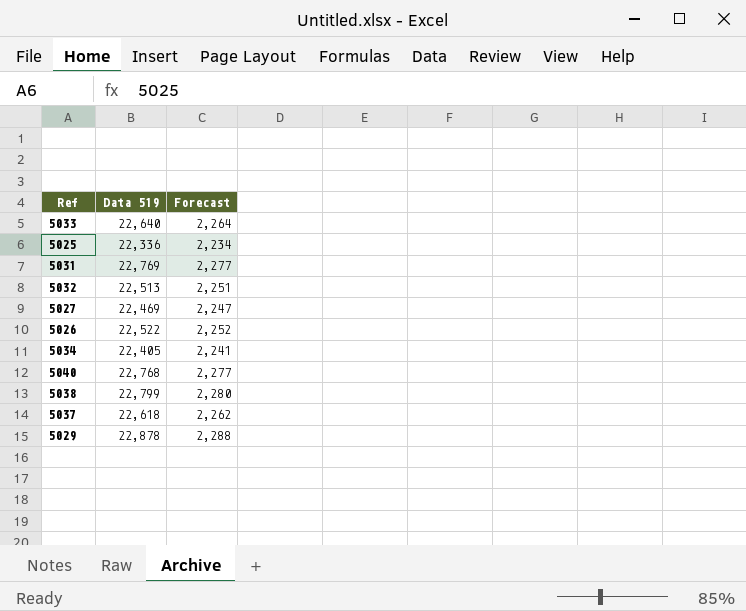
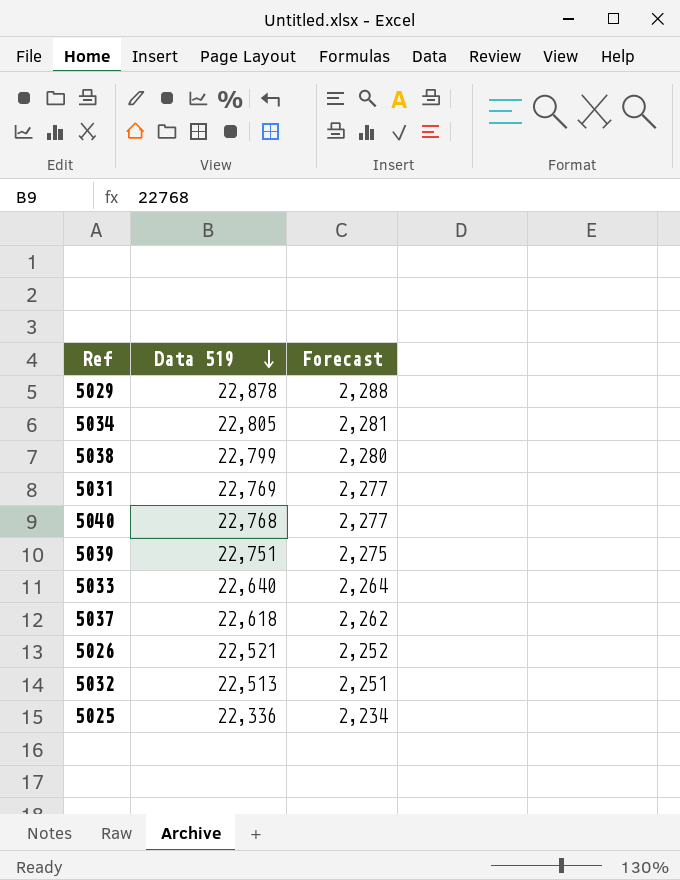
row order: none -> Data 519 descending
row 5027: 22,469 | 2,247 -> none
5034 | Data 519: 22,405 -> 22,805
5034 | Forecast: 2,241 -> 2,281
row 5039: none -> 22,751 | 2,275
5026 | Data 519: 22,522 -> 22,521

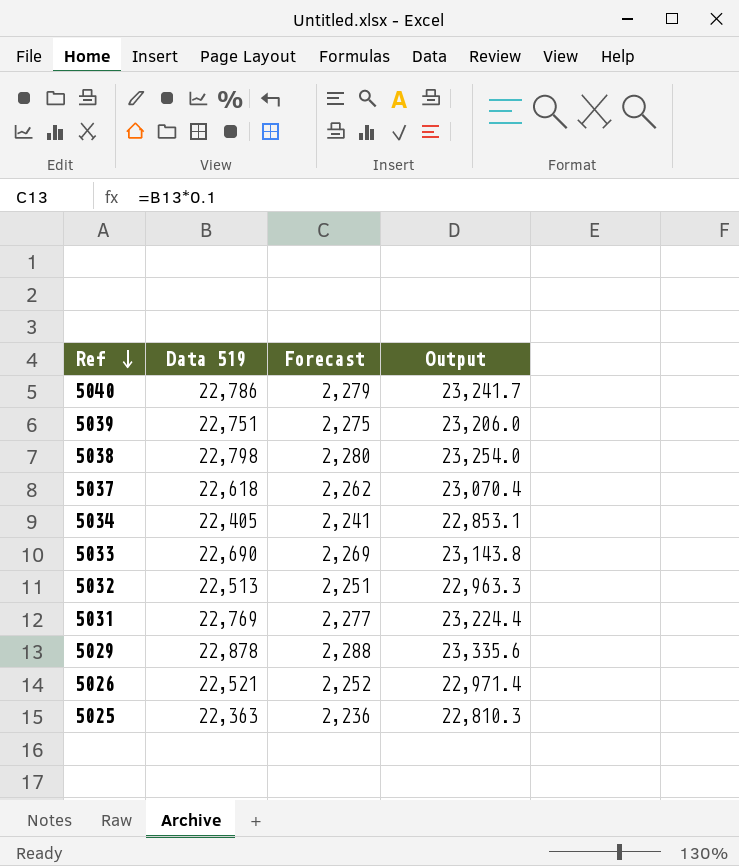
row order: Data 519 descending -> Ref descending
column Output | formula: none -> [Data 519] * 1.02
5040 | Data 519: 22,768 -> 22,786
5040 | Forecast: 2,277 -> 2,279
5038 | Data 519: 22,799 -> 22,798
5034 | Data 519: 22,805 -> 22,405
5034 | Forecast: 2,281 -> 2,241
5033 | Data 519: 22,640 -> 22,690
5033 | Forecast: 2,264 -> 2,269
5025 | Data 519: 22,336 -> 22,363
5025 | Forecast: 2,234 -> 2,236

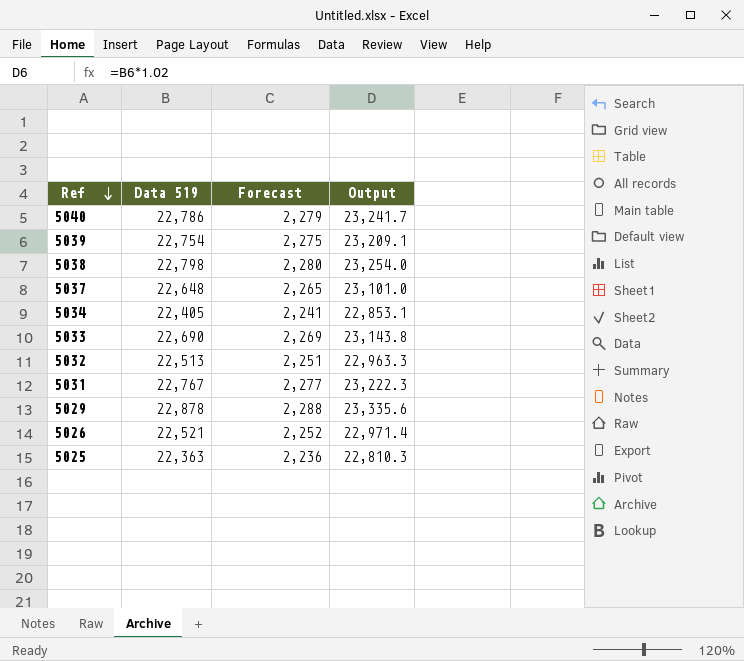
5039 | Data 519: 22,751 -> 22,754
5039 | Output: 23,206.0 -> 23,209.1
5037 | Data 519: 22,618 -> 22,648
5037 | Forecast: 2,262 -> 2,265
5037 | Output: 23,070.4 -> 23,101.0
5031 | Data 519: 22,769 -> 22,767
5031 | Output: 23,224.4 -> 23,222.3

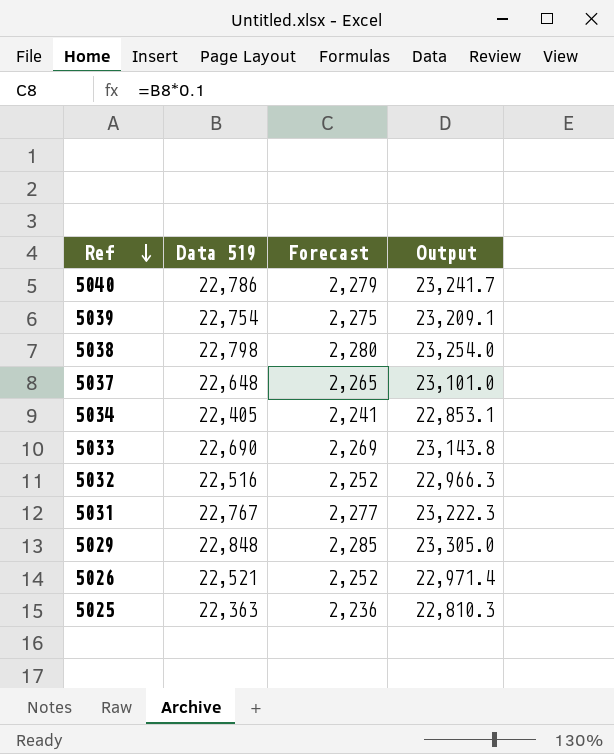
5032 | Data 519: 22,513 -> 22,516
5032 | Forecast: 2,251 -> 2,252
5032 | Output: 22,963.3 -> 22,966.3
5029 | Data 519: 22,878 -> 22,848
5029 | Forecast: 2,288 -> 2,285
5029 | Output: 23,335.6 -> 23,305.0

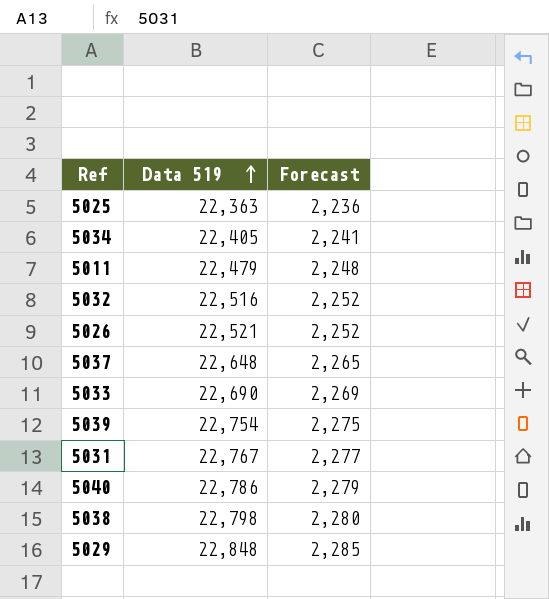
row order: Ref descending -> Data 519 ascending
column Output | formula: [Data 519] * 1.02 -> none
row 5011: none -> 22,479 | 2,248

